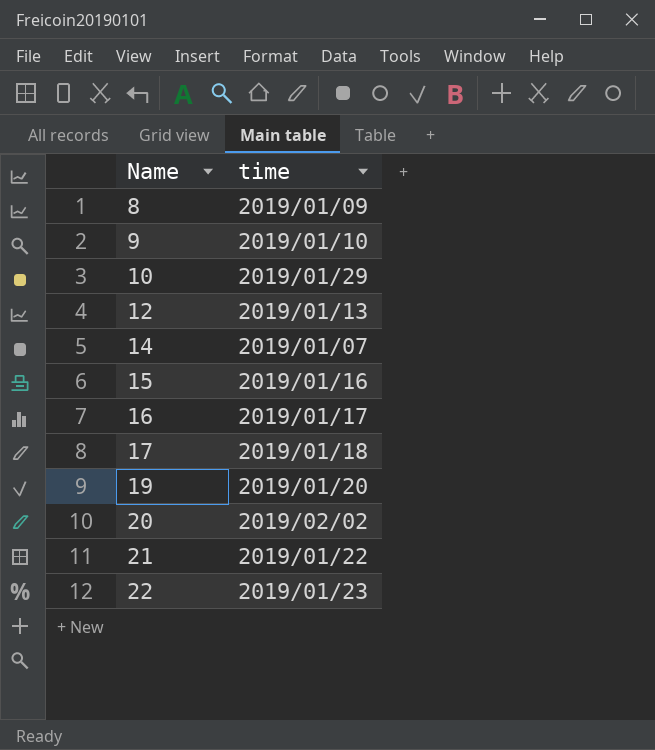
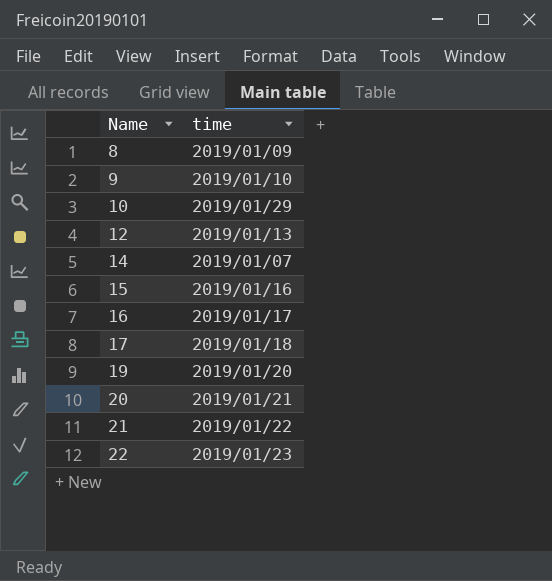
20 | time: 2019/02/02 -> 2019/01/21

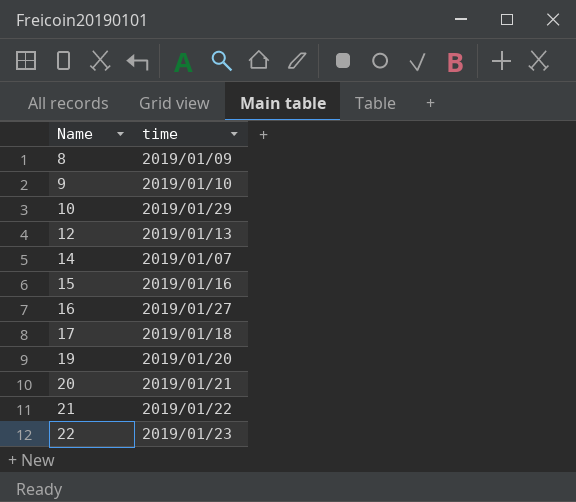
16 | time: 2019/01/17 -> 2019/01/27

